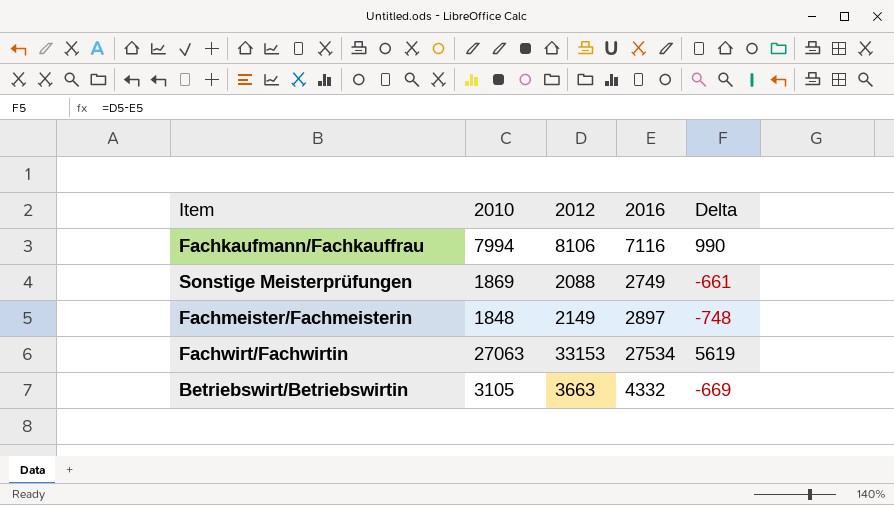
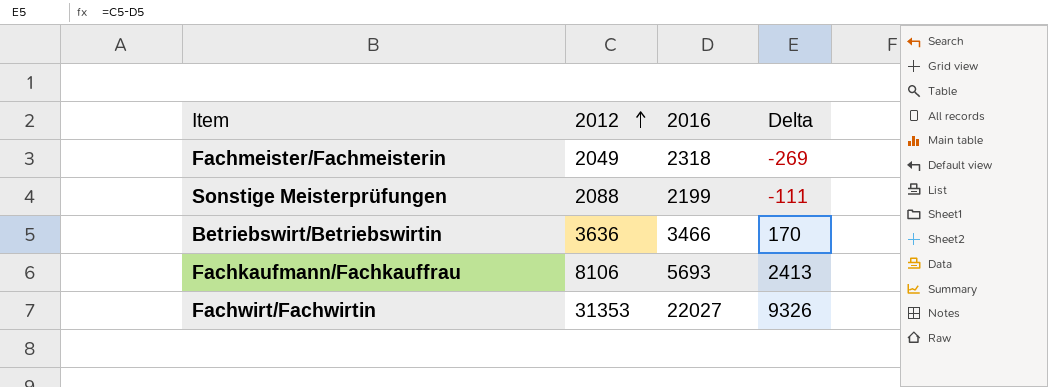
row order: none -> 2012 ascending
column 2010 | position: 2 -> none
Fachmeister/Fachmeisterin | 2012: 2149 -> 2049
Fachmeister/Fachmeisterin | 2016: 2897 -> 2318
Fachmeister/Fachmeisterin | Delta: -748 -> -269
Sonstige Meisterprüfungen | 2016: 2749 -> 2199
Sonstige Meisterprüfungen | Delta: -661 -> -111
Betriebswirt/Betriebswirtin | 2012: 3663 -> 3636
Betriebswirt/Betriebswirtin | 2016: 4332 -> 3466
Betriebswirt/Betriebswirtin | Delta: -669 -> 170
Fachkaufmann/Fachkauffrau | 2016: 7116 -> 5693
Fachkaufmann/Fachkauffrau | Delta: 990 -> 2413
Fachwirt/Fachwirtin | 2012: 33153 -> 31353
Fachwirt/Fachwirtin | 2016: 27534 -> 22027
Fachwirt/Fachwirtin | Delta: 5619 -> 9326

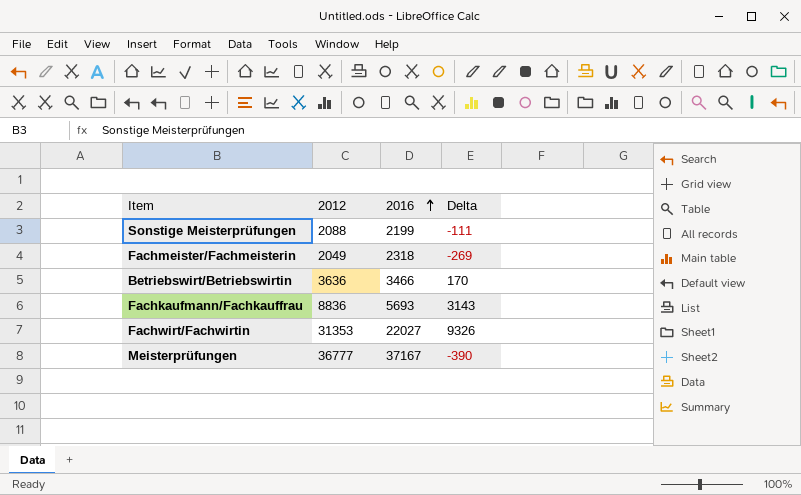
row order: 2012 ascending -> 2016 ascending
Fachkaufmann/Fachkauffrau | 2012: 8106 -> 8836
Fachkaufmann/Fachkauffrau | Delta: 2413 -> 3143
row Meisterprüfungen: none -> 36777 | 37167 | -390

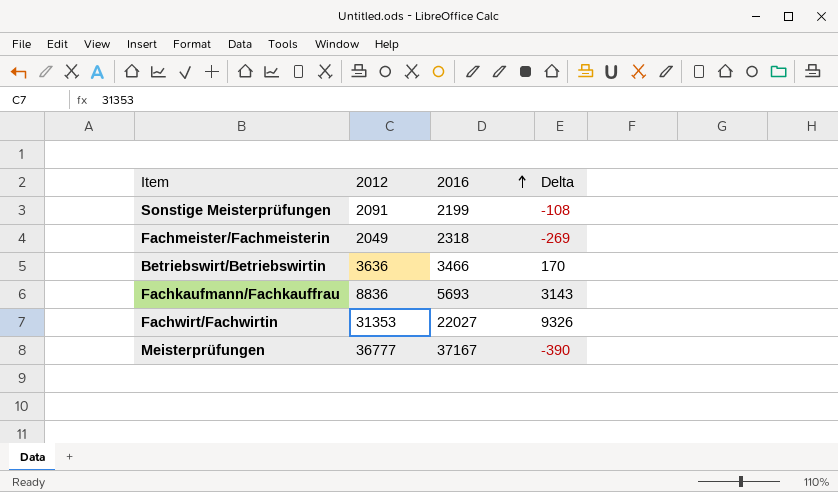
Sonstige Meisterprüfungen | 2012: 2088 -> 2091
Sonstige Meisterprüfungen | Delta: -111 -> -108

